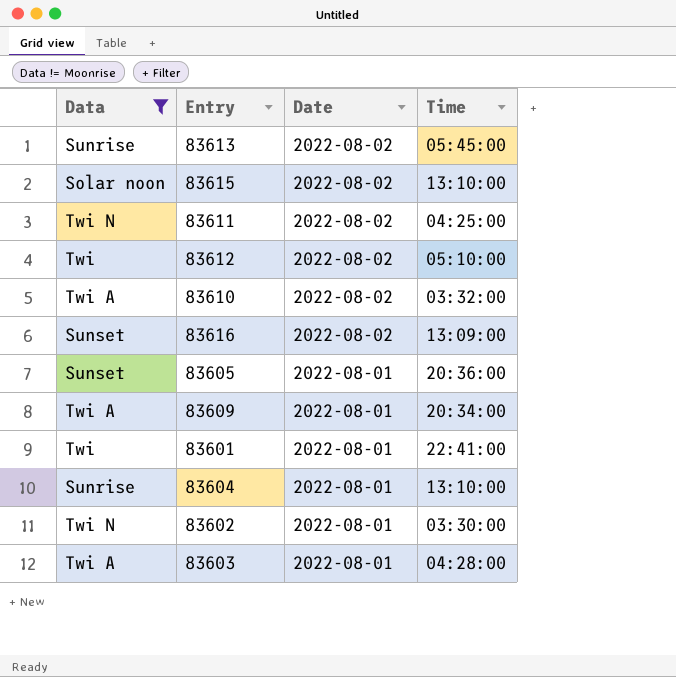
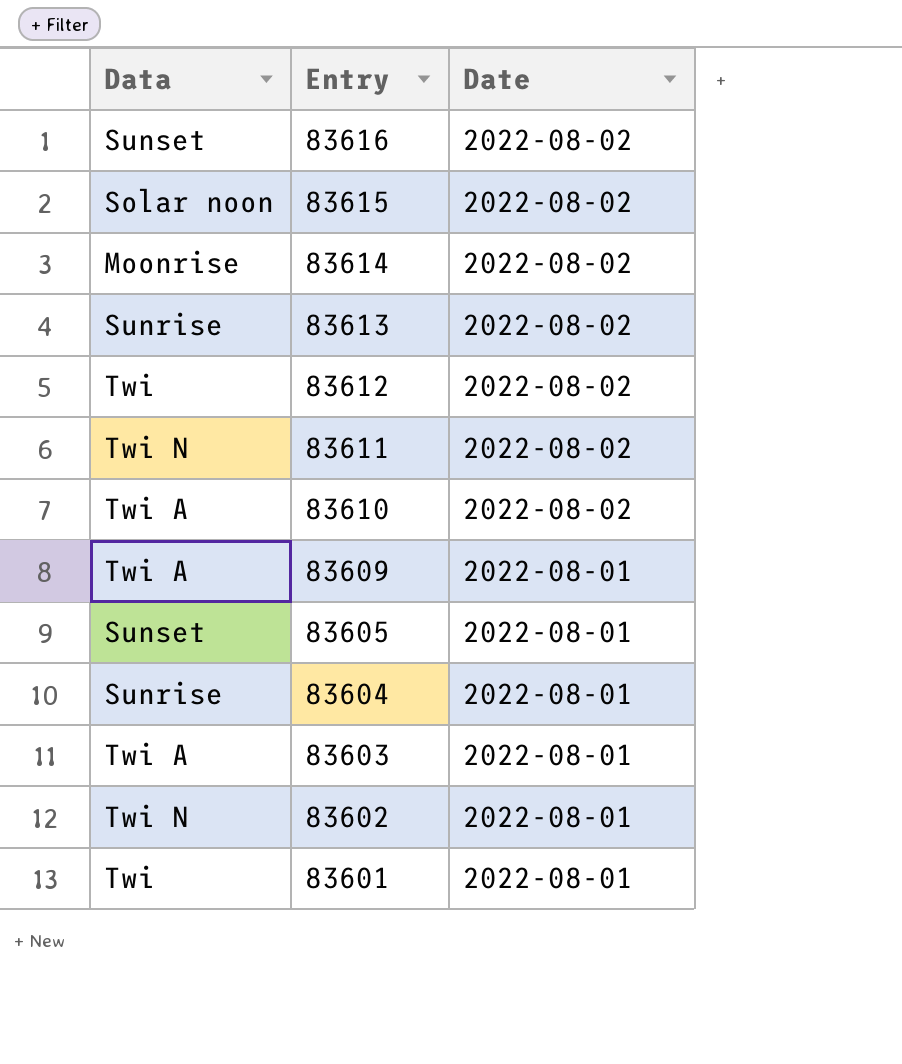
filter: Data != Moonrise -> none
row order: Date descending -> Entry descending
column Time | position: 4 -> none

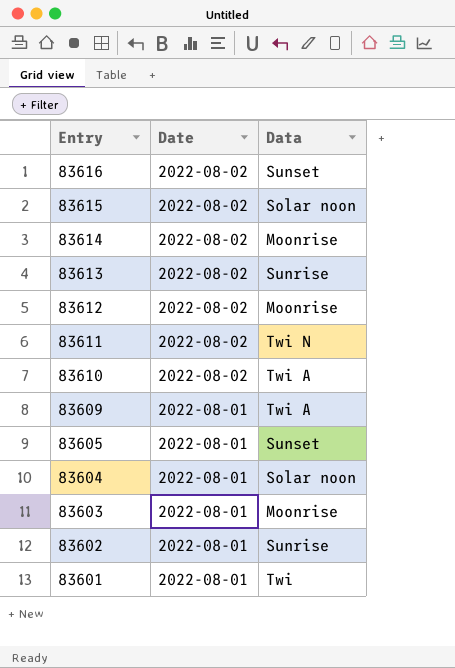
column Data | position: 1 -> 3
83612 | Data: Twi -> Moonrise
83604 | Data: Sunrise -> Solar noon
83603 | Data: Twi A -> Moonrise
83602 | Data: Twi N -> Sunrise

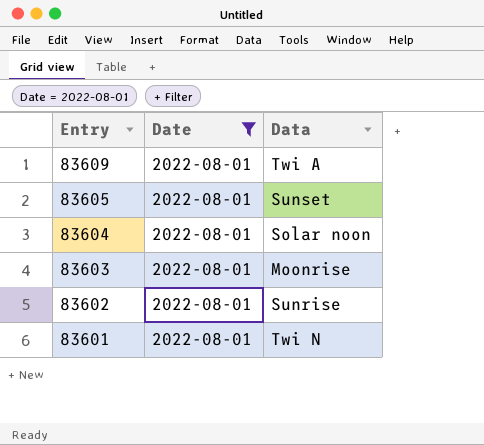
filter: none -> Date = 2022-08-01
83601 | Data: Twi -> Twi N

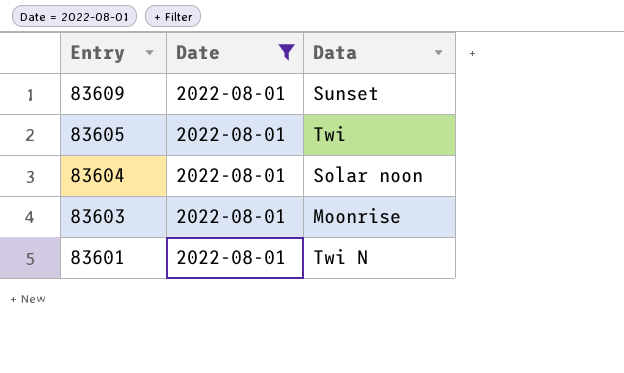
row 83602: 2022-08-01 | Sunrise -> none
83609 | Data: Twi A -> Sunset
83605 | Data: Sunset -> Twi

